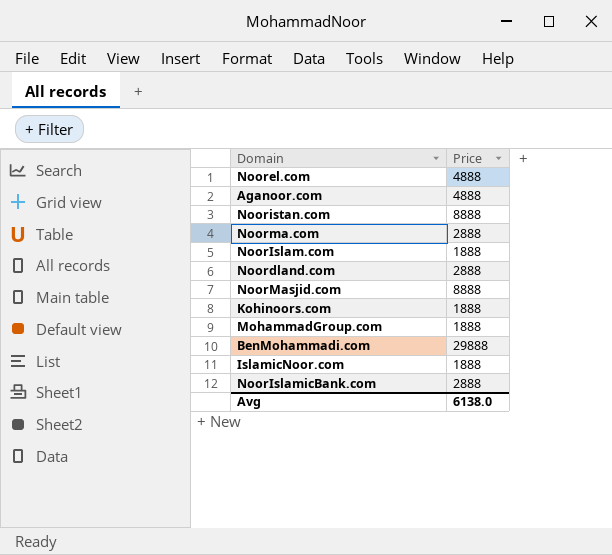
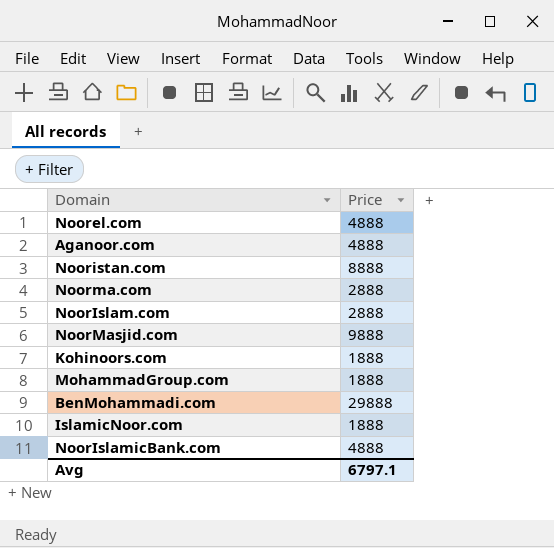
row Noordland.com: 2888 -> none
NoorIslam.com | Price: 1888 -> 2888
NoorMasjid.com | Price: 8888 -> 9888
NoorIslamicBank.com | Price: 2888 -> 4888
Avg | Price: 6138.0 -> 6797.1

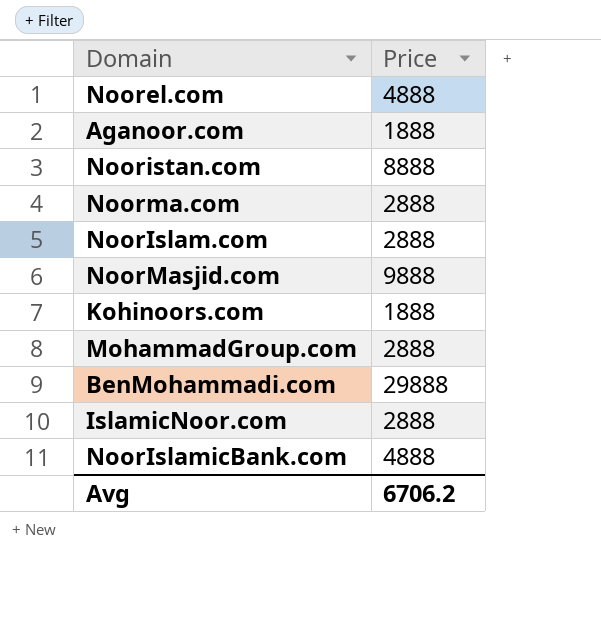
Aganoor.com | Price: 4888 -> 1888
MohammadGroup.com | Price: 1888 -> 2888
IslamicNoor.com | Price: 1888 -> 2888
Avg | Price: 6797.1 -> 6706.2

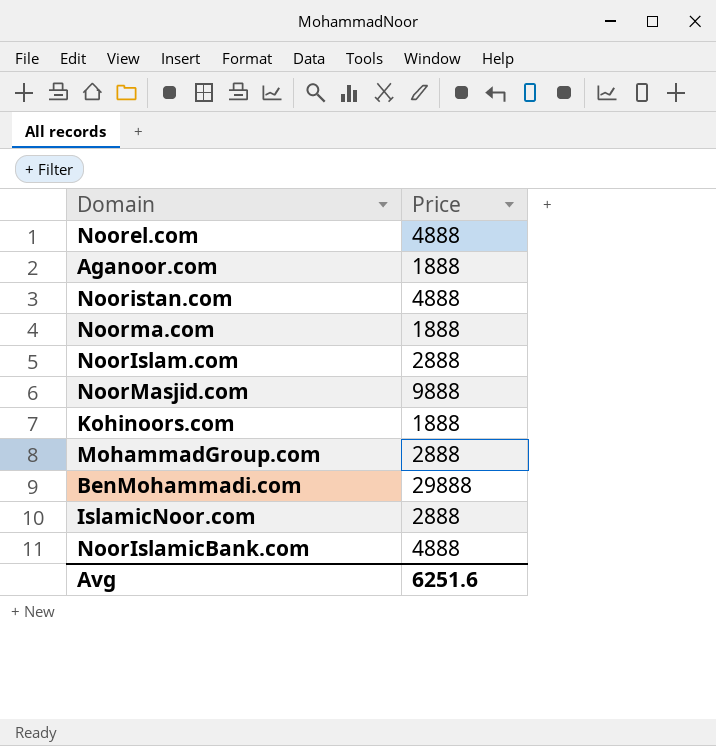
Nooristan.com | Price: 8888 -> 4888
Noorma.com | Price: 2888 -> 1888
Avg | Price: 6706.2 -> 6251.6

